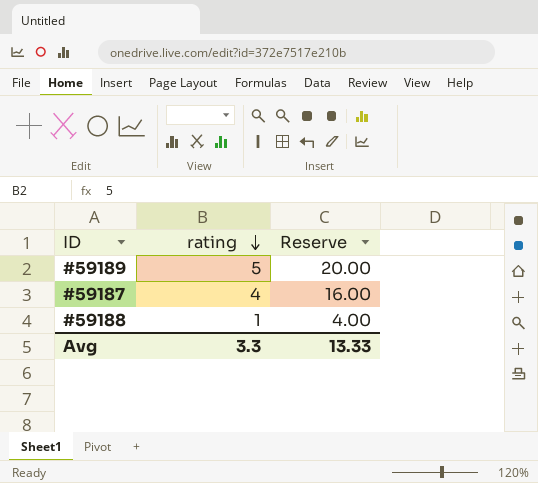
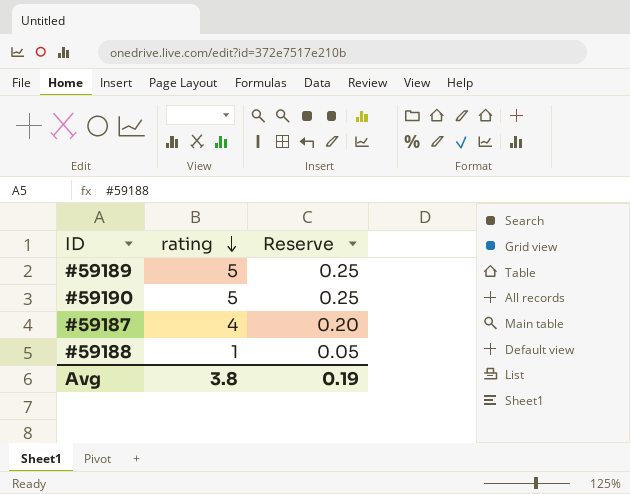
column Reserve | formula: [rating] * 4 -> [rating] * 0.05
row #59190: none -> 5 | 0.25
Avg | rating: 3.3 -> 3.8
Avg | Reserve: 13.33 -> 0.19

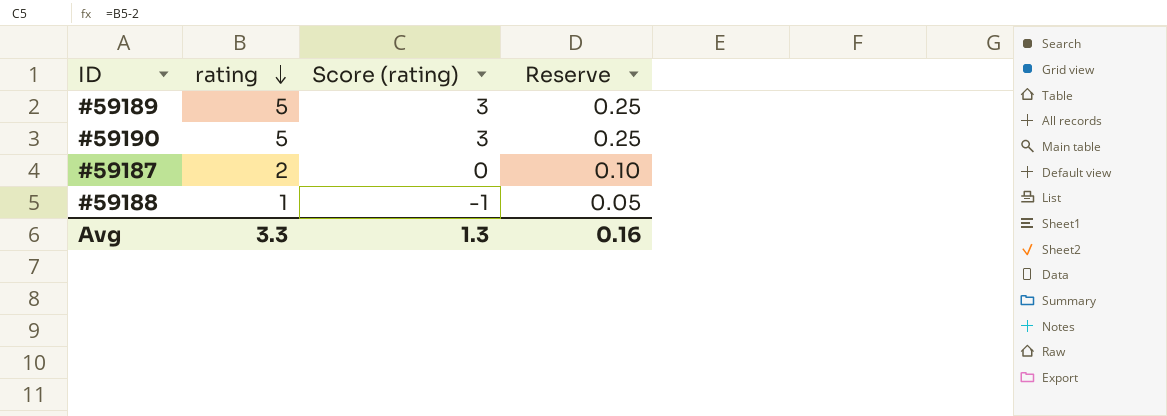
column Score (rating) | formula: none -> [rating] - 2
#59187 | rating: 4 -> 2
#59187 | Reserve: 0.20 -> 0.10
Avg | rating: 3.8 -> 3.3
Avg | Reserve: 0.19 -> 0.16

